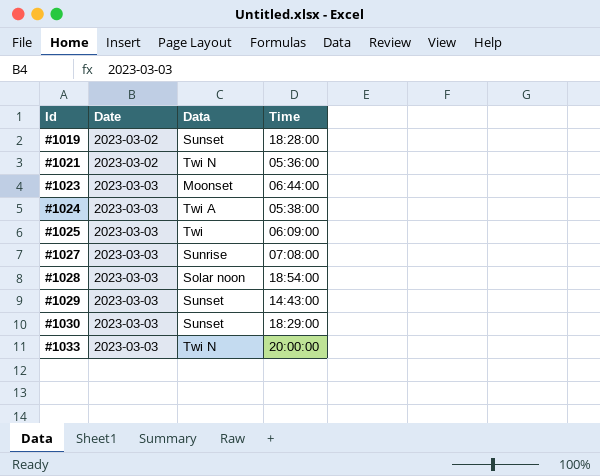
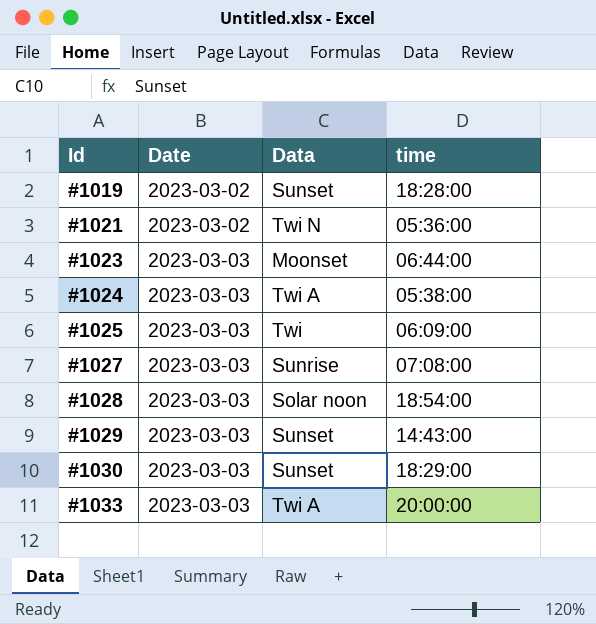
column name: Time -> time
#1033 | Data: Twi N -> Twi A

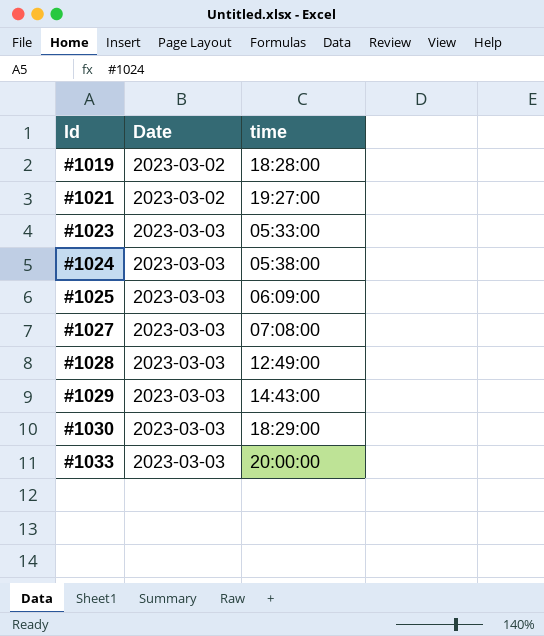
column Data | position: 3 -> none
#1021 | time: 05:36:00 -> 19:27:00
#1023 | time: 06:44:00 -> 05:33:00
#1028 | time: 18:54:00 -> 12:49:00

